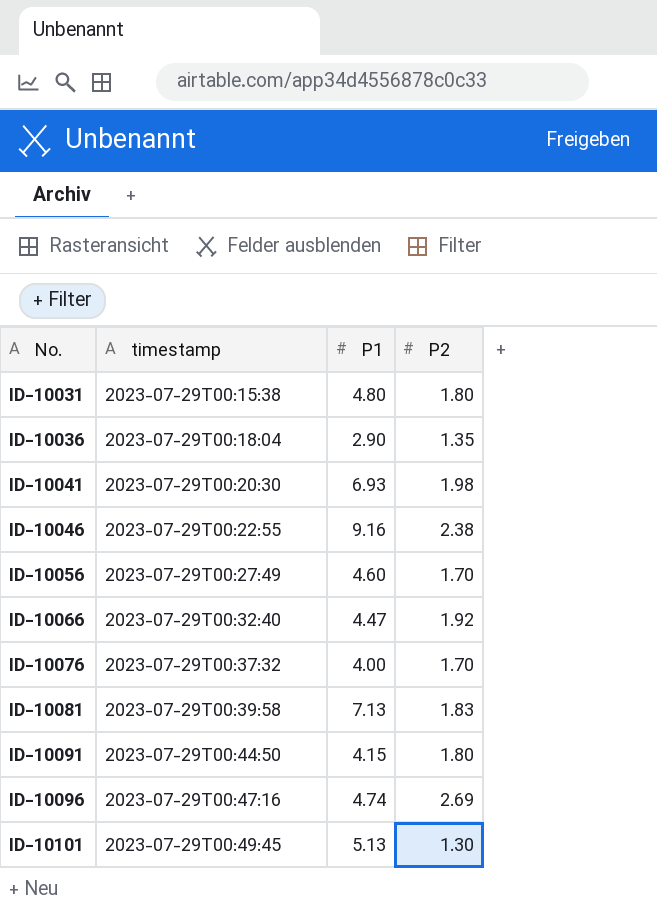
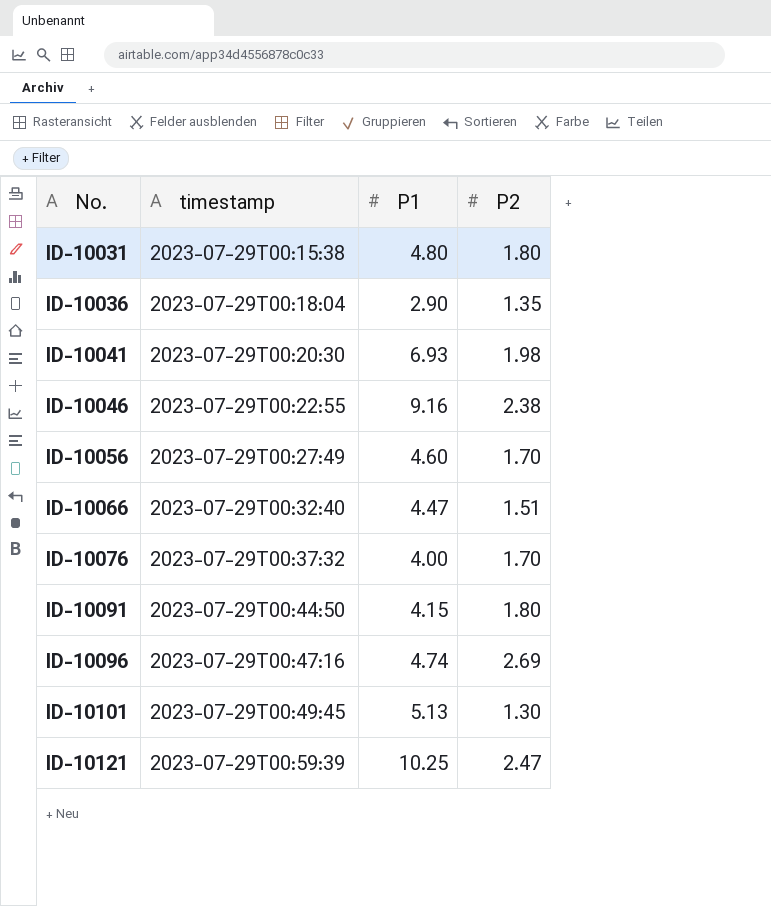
row ID-10081: 2023-07-29T00:39:58 | 7.13 | 1.83 -> none
ID-10066 | P2: 1.92 -> 1.51
row ID-10121: none -> 2023-07-29T00:59:39 | 10.25 | 2.47

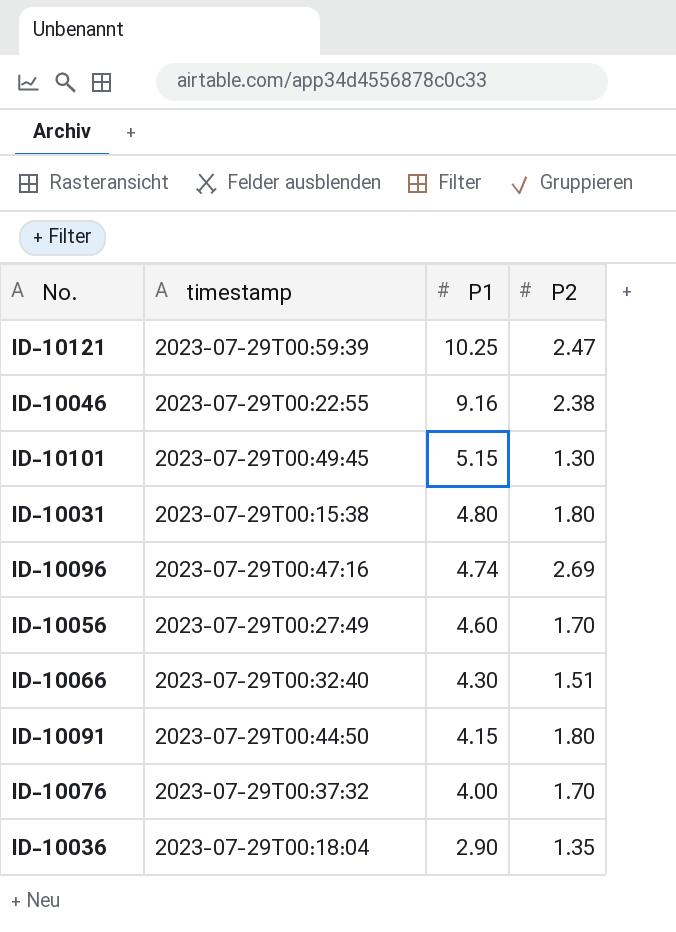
row order: No. ascending -> P1 descending
row ID-10041: 2023-07-29T00:20:30 | 6.93 | 1.98 -> none
ID-10101 | P1: 5.13 -> 5.15
ID-10066 | P1: 4.47 -> 4.30

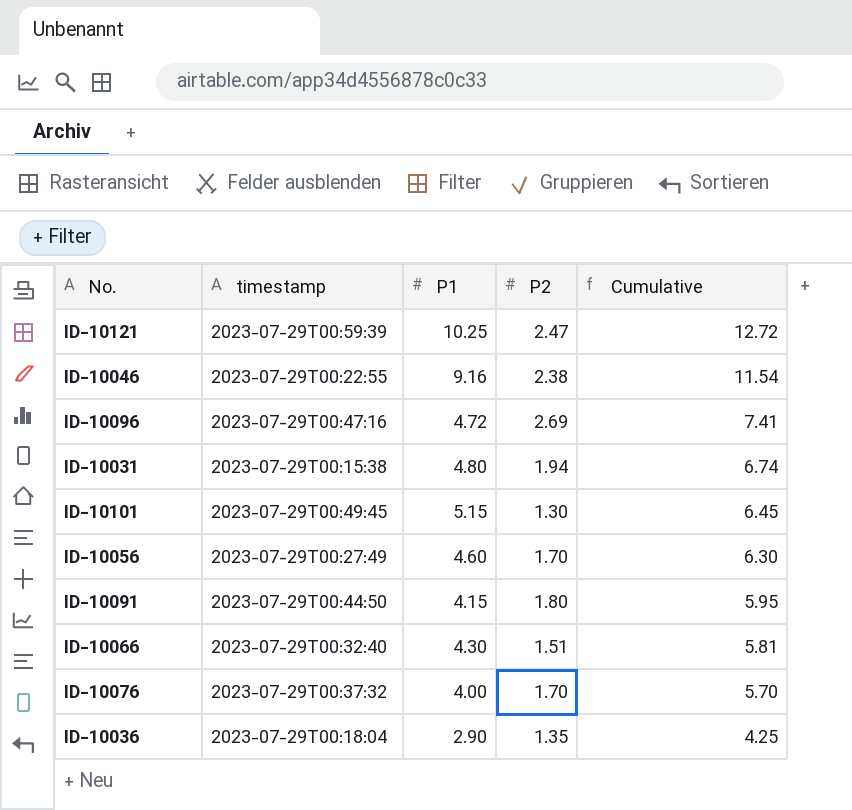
row order: P1 descending -> Cumulative descending
column Cumulative | formula: none -> [P1] + [P2]
ID-10096 | P1: 4.74 -> 4.72
ID-10031 | P2: 1.80 -> 1.94

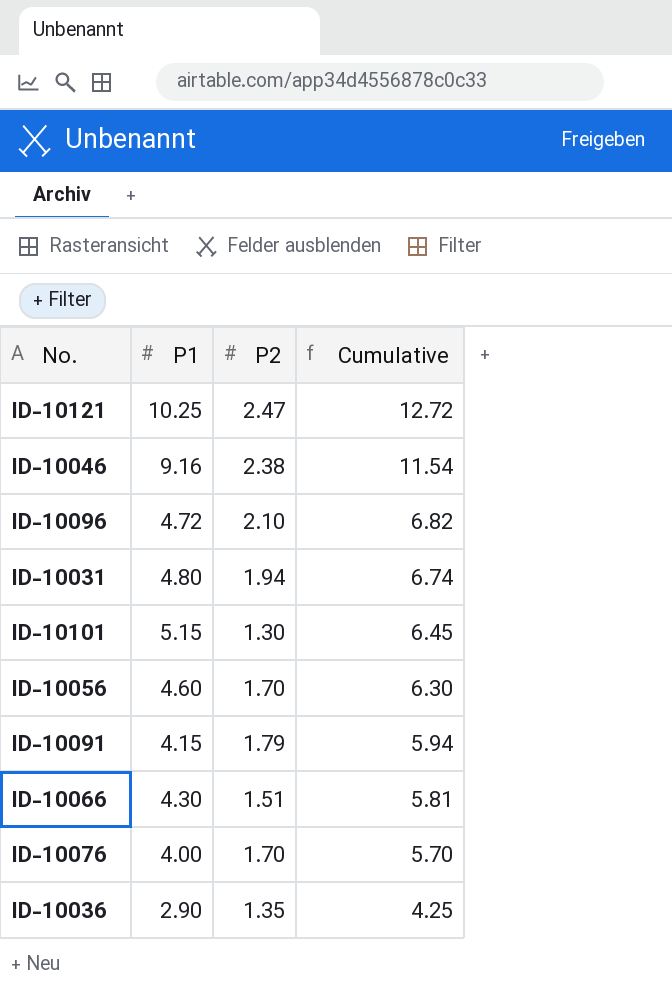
column timestamp | position: 2 -> none
ID-10096 | P2: 2.69 -> 2.10
ID-10096 | Cumulative: 7.41 -> 6.82
ID-10091 | P2: 1.80 -> 1.79
ID-10091 | Cumulative: 5.95 -> 5.94

